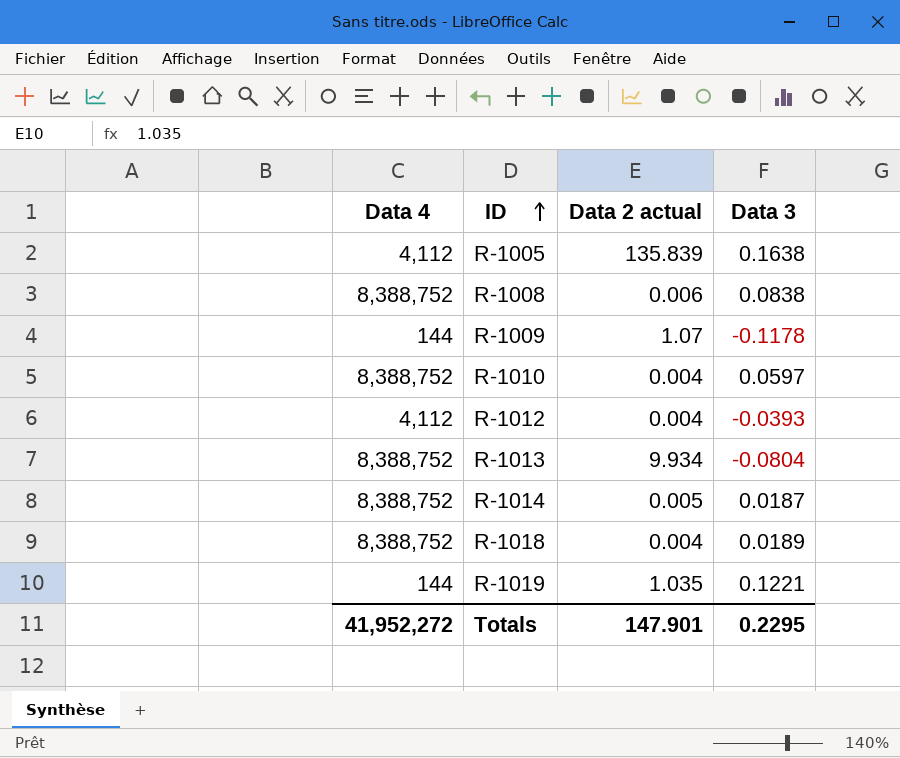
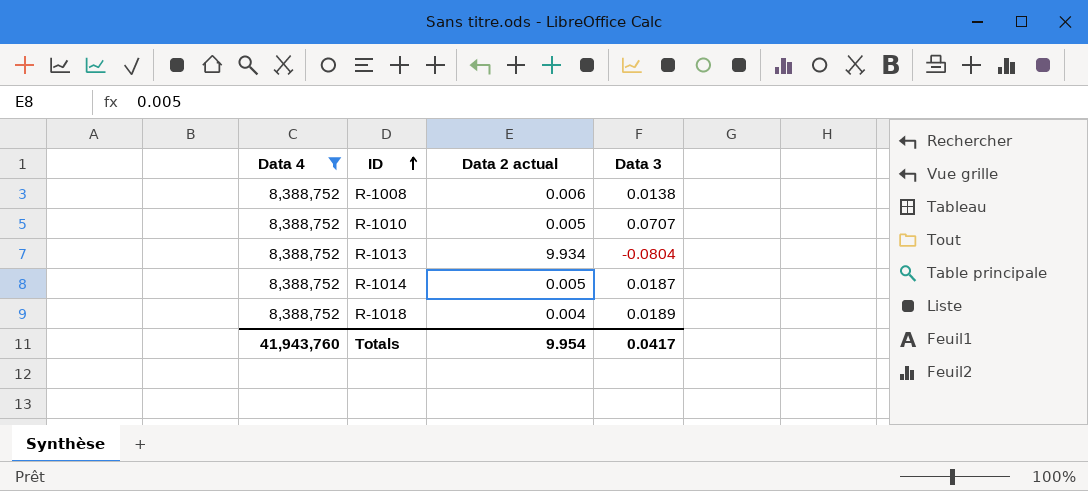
filter: none -> Data 4 = 8,388,752
R-1008 | Data 3: 0.0838 -> 0.0138
R-1010 | Data 2 actual: 0.004 -> 0.005
R-1010 | Data 3: 0.0597 -> 0.0707
Totals | Data 4: 41,952,272 -> 41,943,760
Totals | Data 2 actual: 147.901 -> 9.954
Totals | Data 3: 0.2295 -> 0.0417

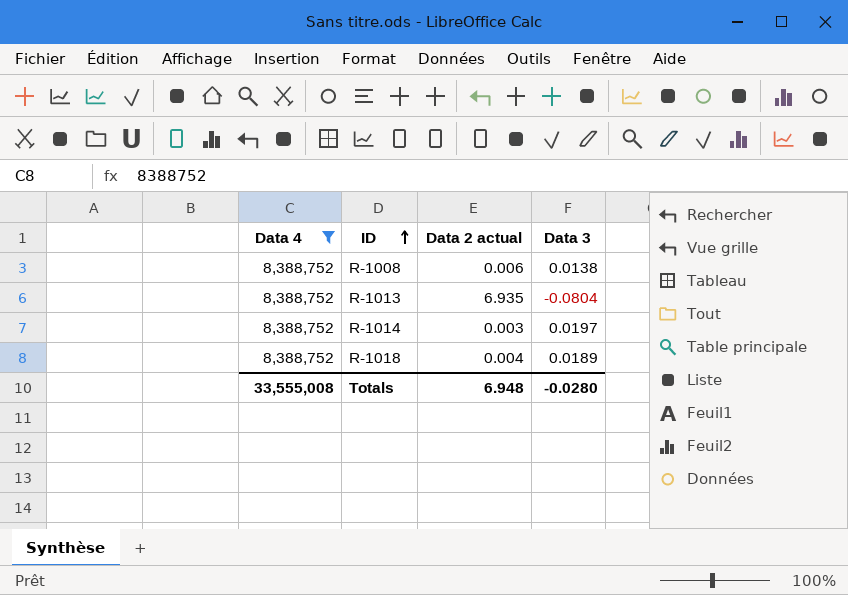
row R-1010: 8,388,752 | 0.005 | 0.0707 -> none
R-1013 | Data 2 actual: 9.934 -> 6.935
R-1014 | Data 2 actual: 0.005 -> 0.003
R-1014 | Data 3: 0.0187 -> 0.0197
Totals | Data 4: 41,943,760 -> 33,555,008
Totals | Data 2 actual: 9.954 -> 6.948
Totals | Data 3: 0.0417 -> -0.0280

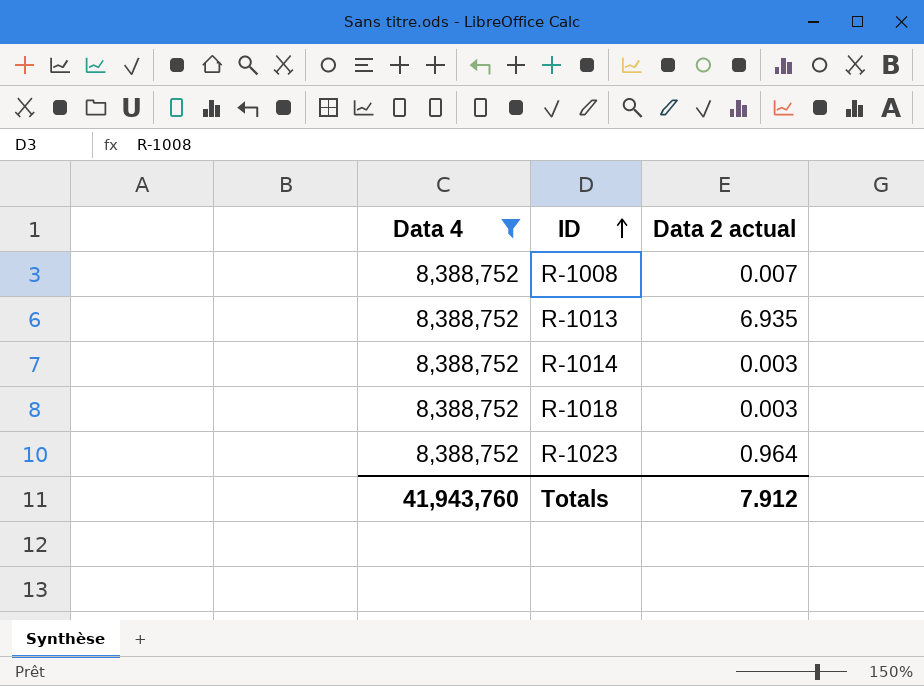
column Data 3 | position: 4 -> none
R-1008 | Data 2 actual: 0.006 -> 0.007
R-1018 | Data 2 actual: 0.004 -> 0.003
row R-1023: none -> 8,388,752 | 0.964
Totals | Data 4: 33,555,008 -> 41,943,760
Totals | Data 2 actual: 6.948 -> 7.912

